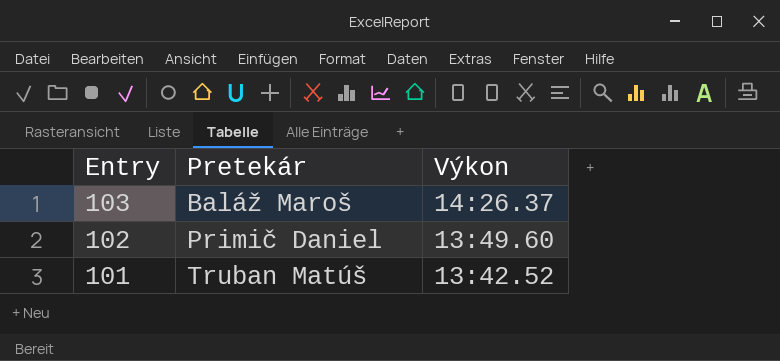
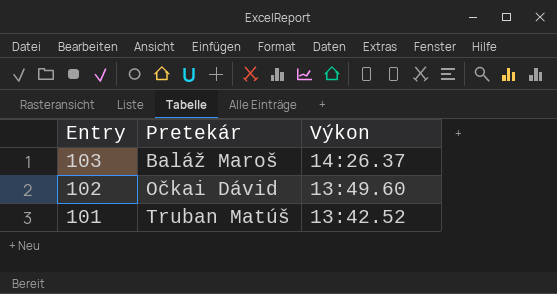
102 | Pretekár: Primič Daniel -> Očkai Dávid

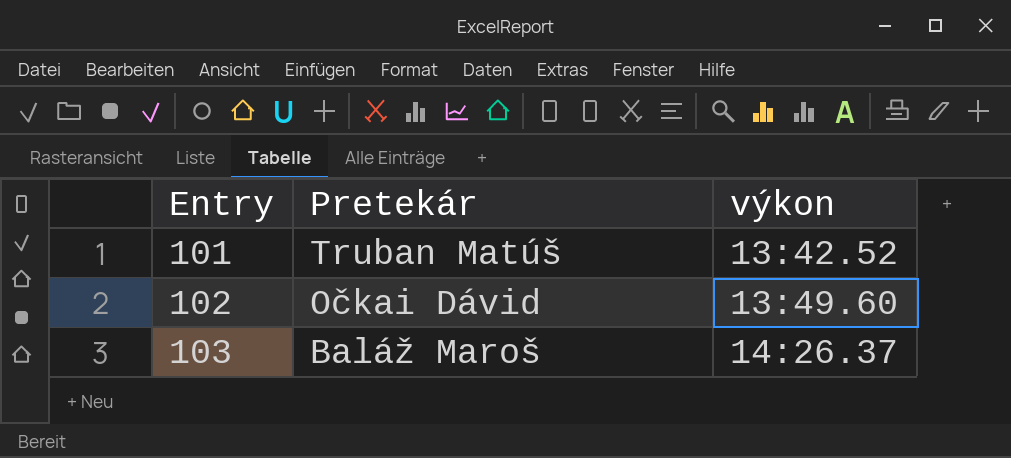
row order: Entry descending -> Entry ascending
column name: Výkon -> výkon

